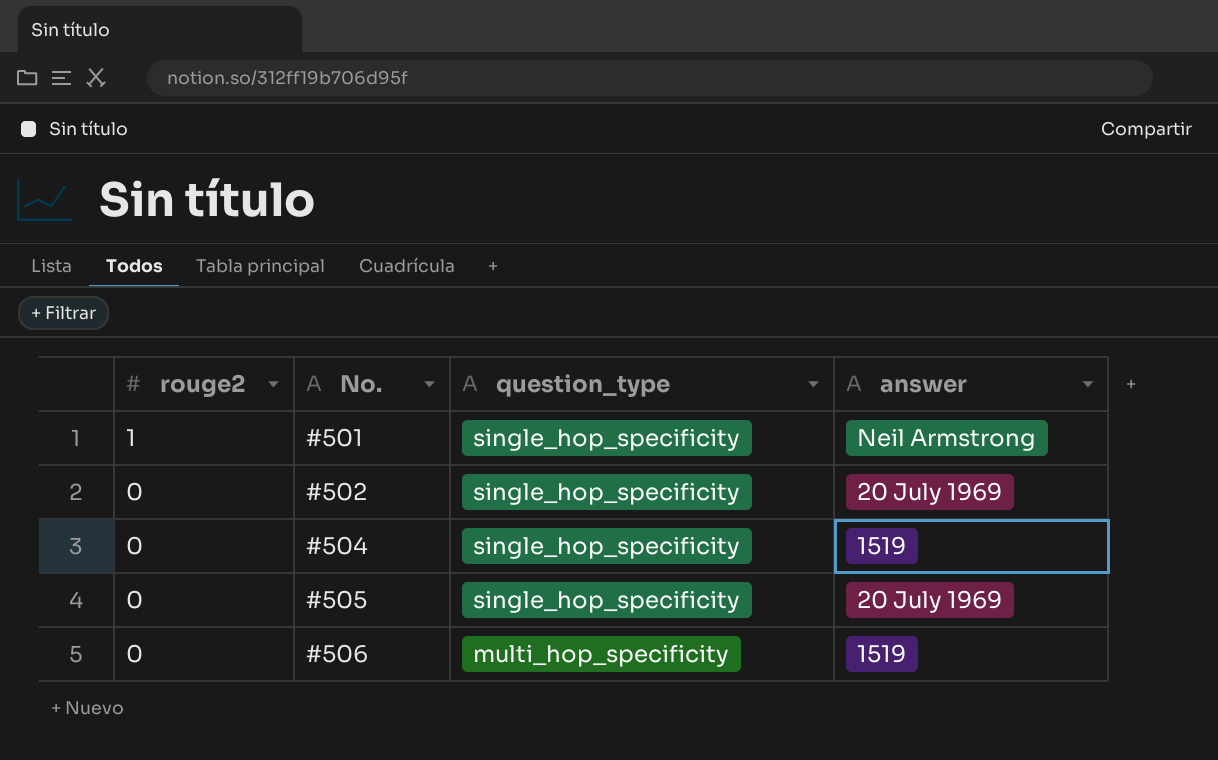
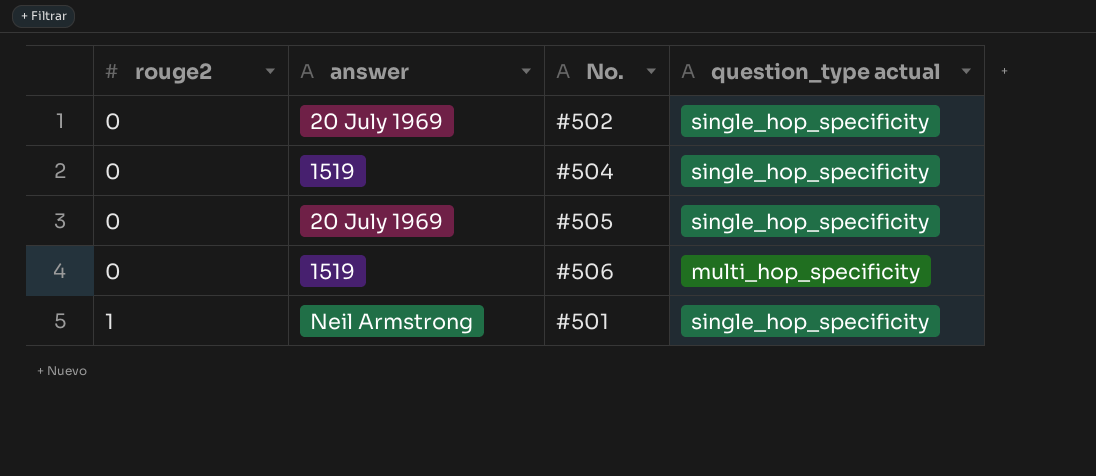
row order: rouge2 descending -> rouge2 ascending
column answer | position: 4 -> 2
column name: question_type -> question_type actual

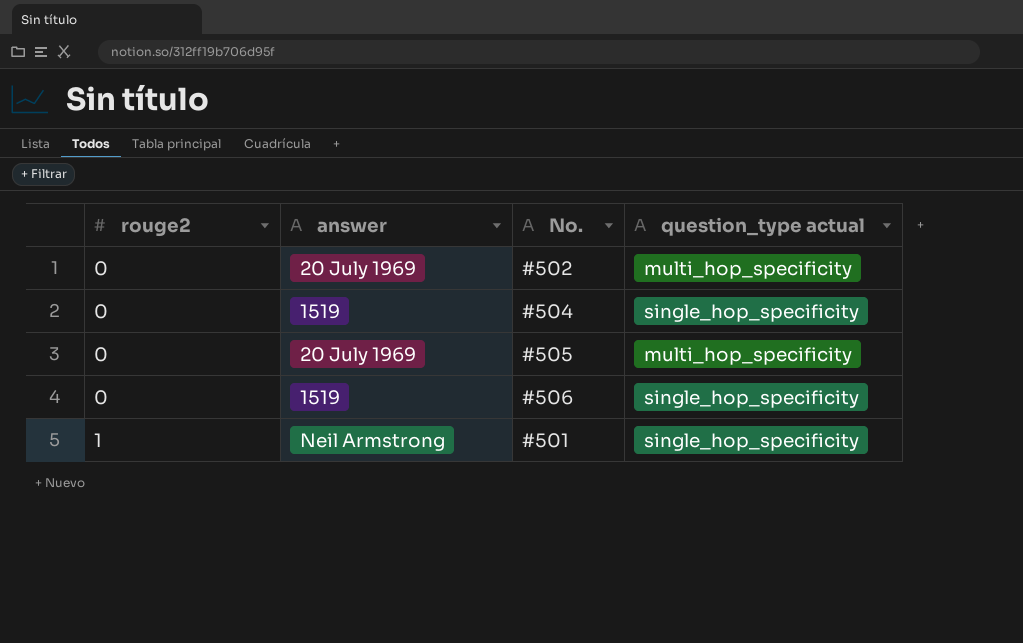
#502 | question_type actual: single_hop_specificity -> multi_hop_specificity
#505 | question_type actual: single_hop_specificity -> multi_hop_specificity
#506 | question_type actual: multi_hop_specificity -> single_hop_specificity

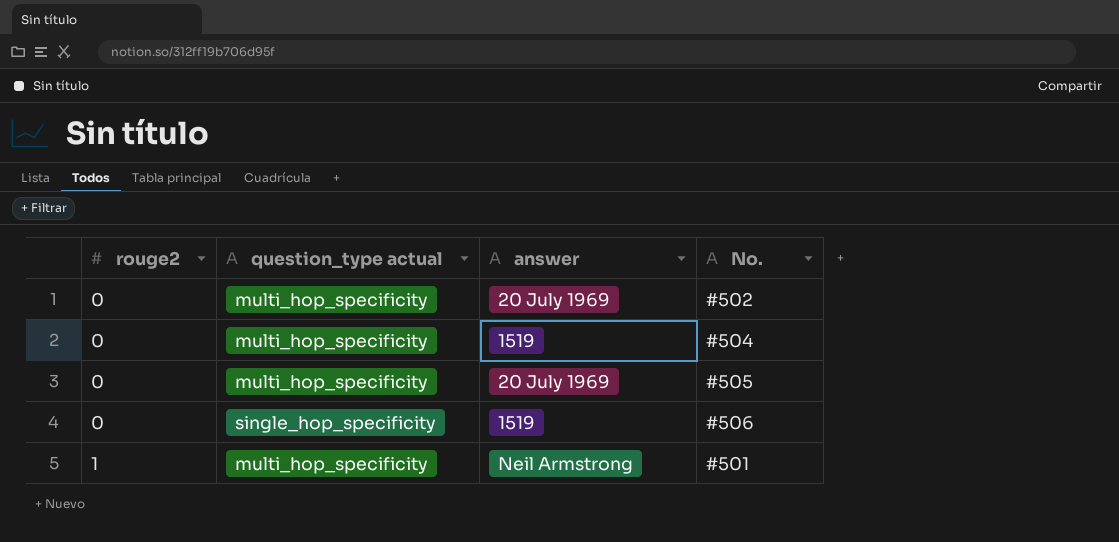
column question_type actual | position: 4 -> 2
#504 | question_type actual: single_hop_specificity -> multi_hop_specificity
#501 | question_type actual: single_hop_specificity -> multi_hop_specificity

